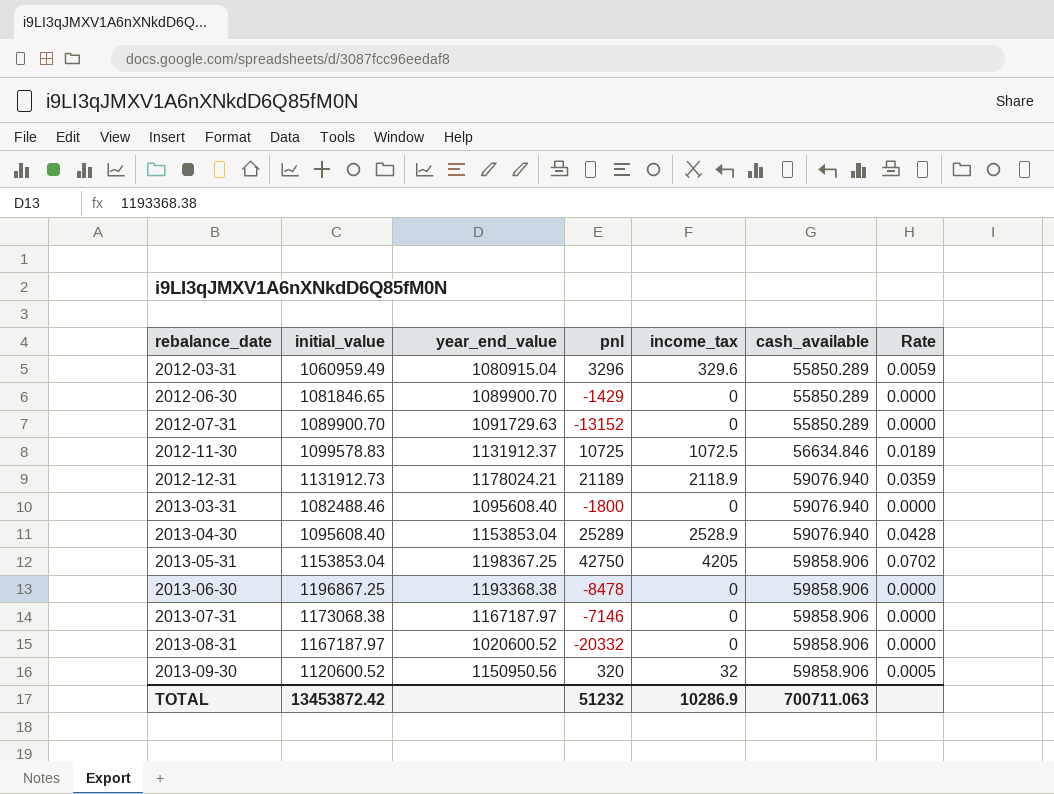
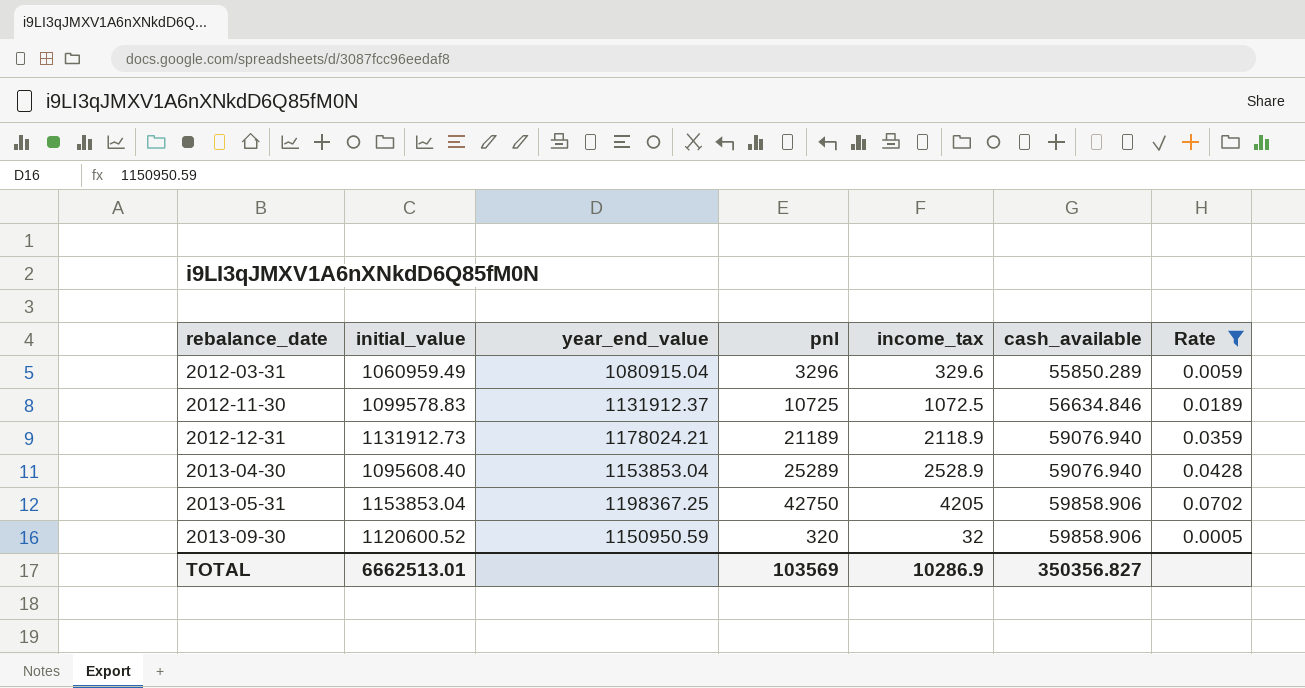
filter: none -> Rate != 0.0000
2013-09-30 | year_end_value: 1150950.56 -> 1150950.59
TOTAL | initial_value: 13453872.42 -> 6662513.01
TOTAL | pnl: 51232 -> 103569
TOTAL | cash_available: 700711.063 -> 350356.827

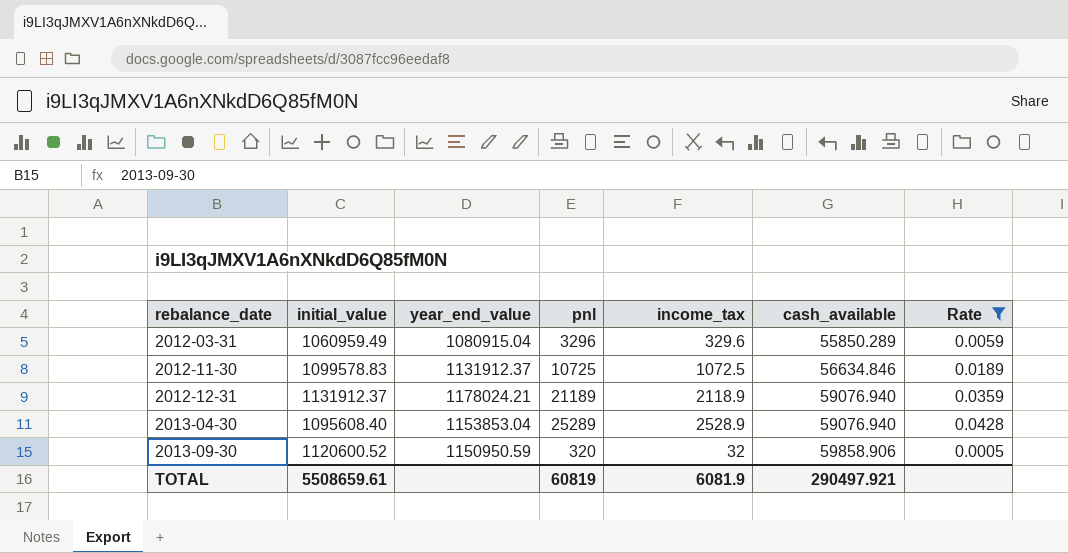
row 2013-05-31: 1153853.04 | 1198367.25 | 42750 | 4205 | 59858.906 | 0.0702 -> none
2012-12-31 | initial_value: 1131912.73 -> 1131912.37
TOTAL | initial_value: 6662513.01 -> 5508659.61
TOTAL | pnl: 103569 -> 60819
TOTAL | income_tax: 10286.9 -> 6081.9
TOTAL | cash_available: 350356.827 -> 290497.921

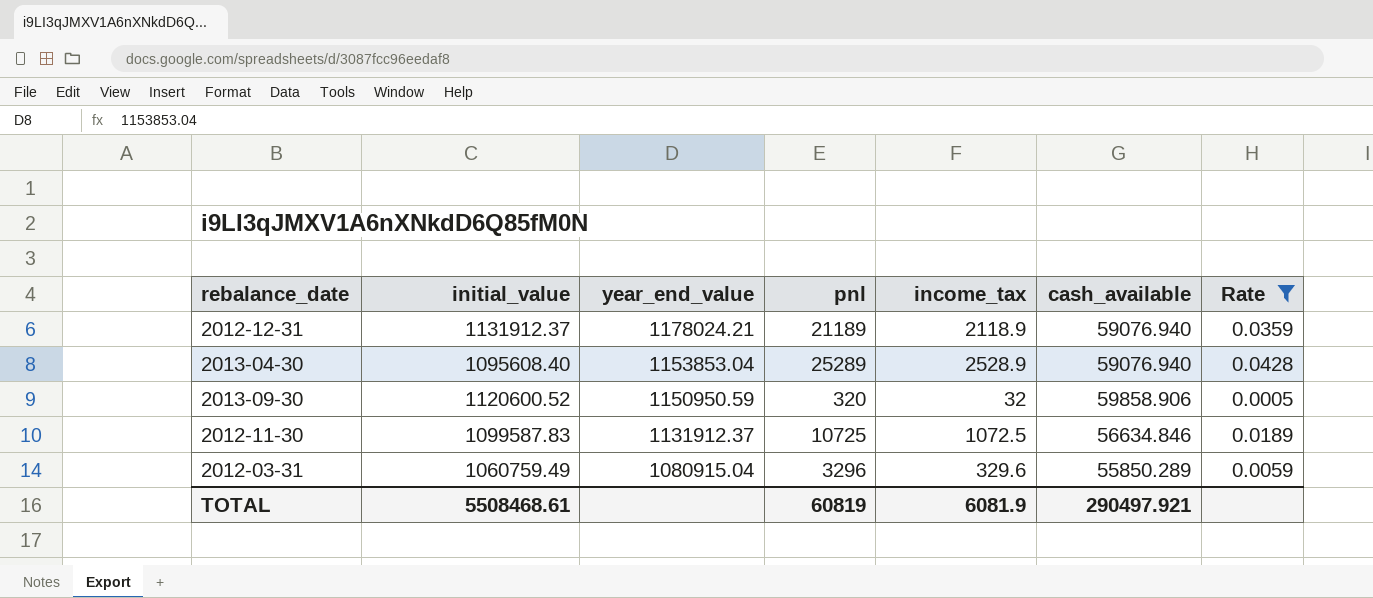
row order: rebalance_date ascending -> year_end_value descending
2012-11-30 | initial_value: 1099578.83 -> 1099587.83
2012-03-31 | initial_value: 1060959.49 -> 1060759.49
TOTAL | initial_value: 5508659.61 -> 5508468.61

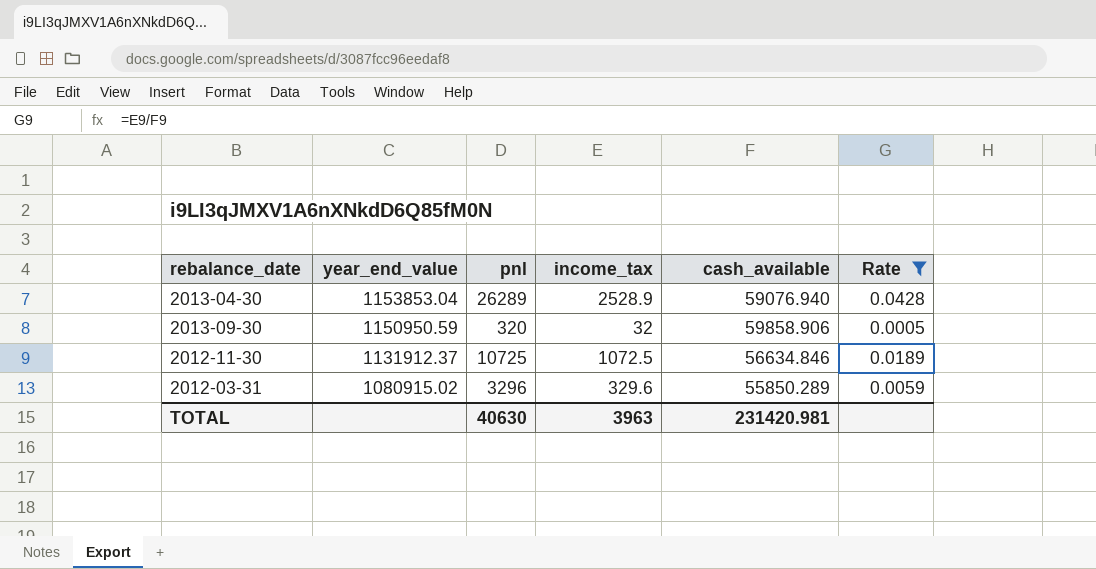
column initial_value | position: 2 -> none
row 2012-12-31: 1131912.37 | 1178024.21 | 21189 | 2118.9 | 59076.940 | 0.0359 -> none
2013-04-30 | pnl: 25289 -> 26289
2012-03-31 | year_end_value: 1080915.04 -> 1080915.02
TOTAL | pnl: 60819 -> 40630
TOTAL | income_tax: 6081.9 -> 3963
TOTAL | cash_available: 290497.921 -> 231420.981

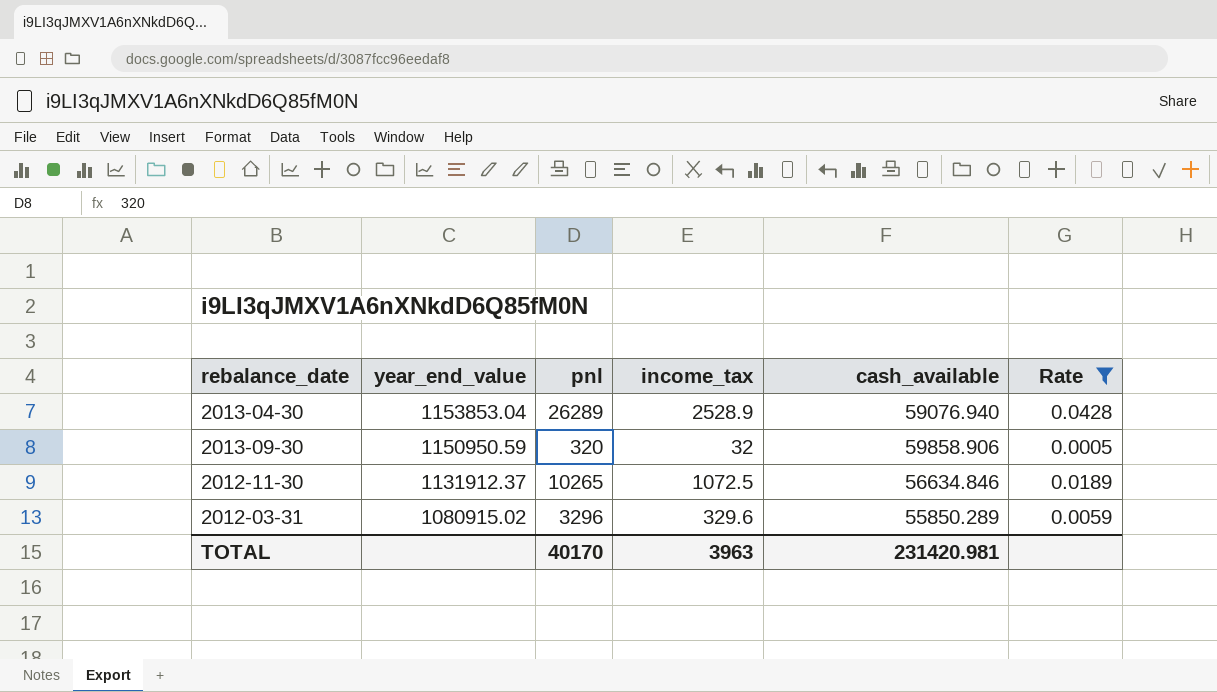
2012-11-30 | pnl: 10725 -> 10265
TOTAL | pnl: 40630 -> 40170

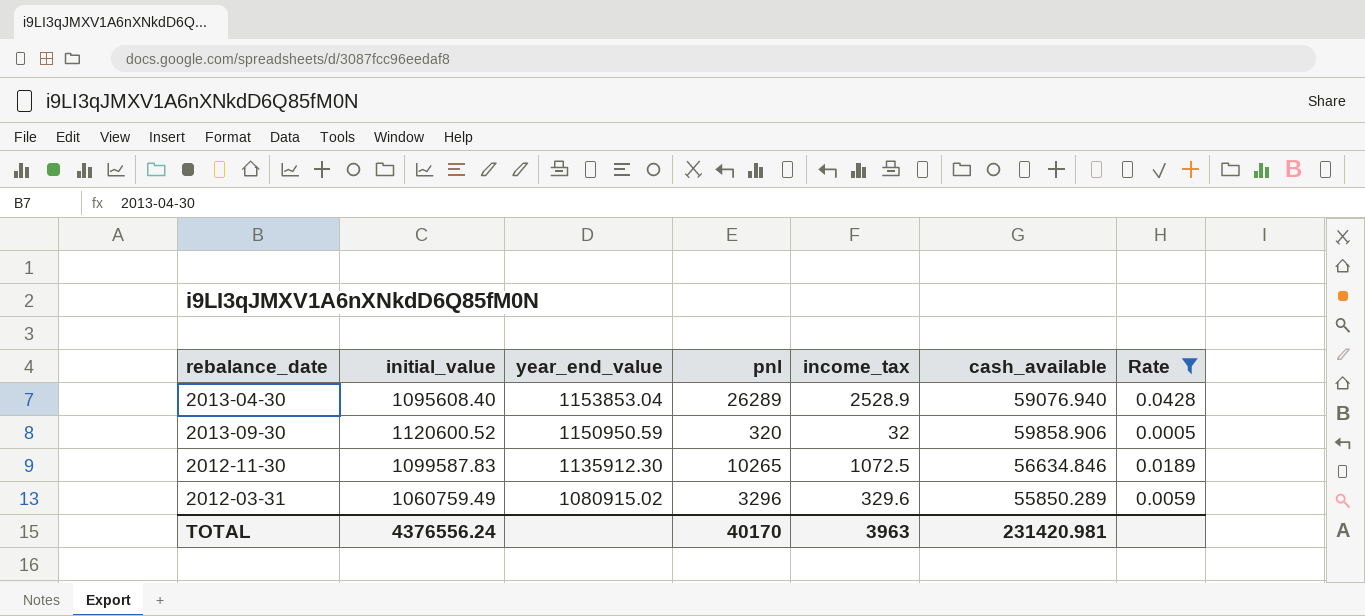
column initial_value | position: none -> 2
2012-11-30 | year_end_value: 1131912.37 -> 1135912.30

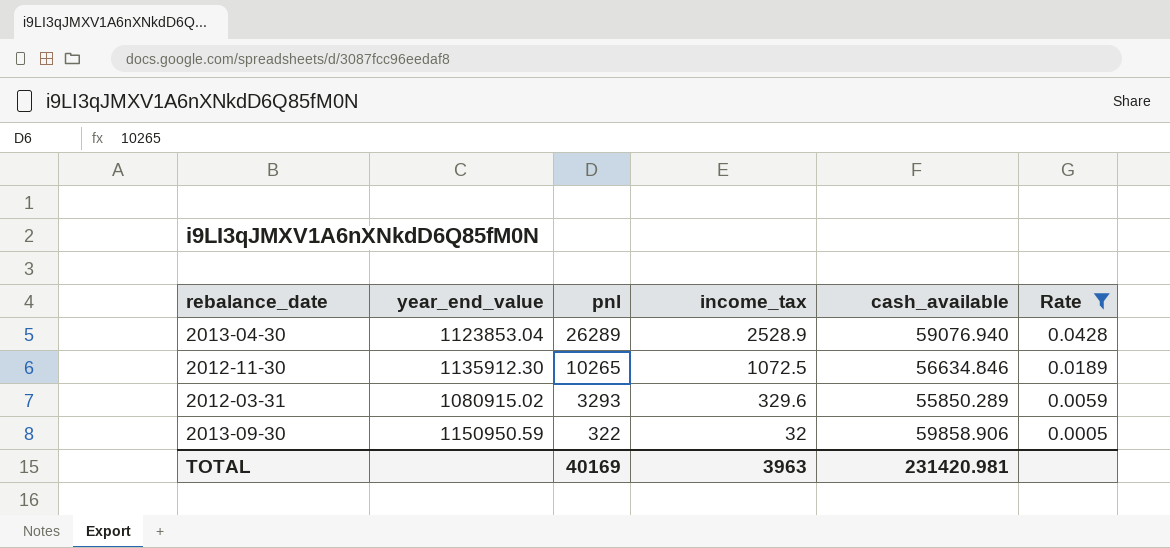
row order: year_end_value descending -> pnl descending
column initial_value | position: 2 -> none
2013-04-30 | year_end_value: 1153853.04 -> 1123853.04
2012-03-31 | pnl: 3296 -> 3293
2013-09-30 | pnl: 320 -> 322
TOTAL | pnl: 40170 -> 40169

